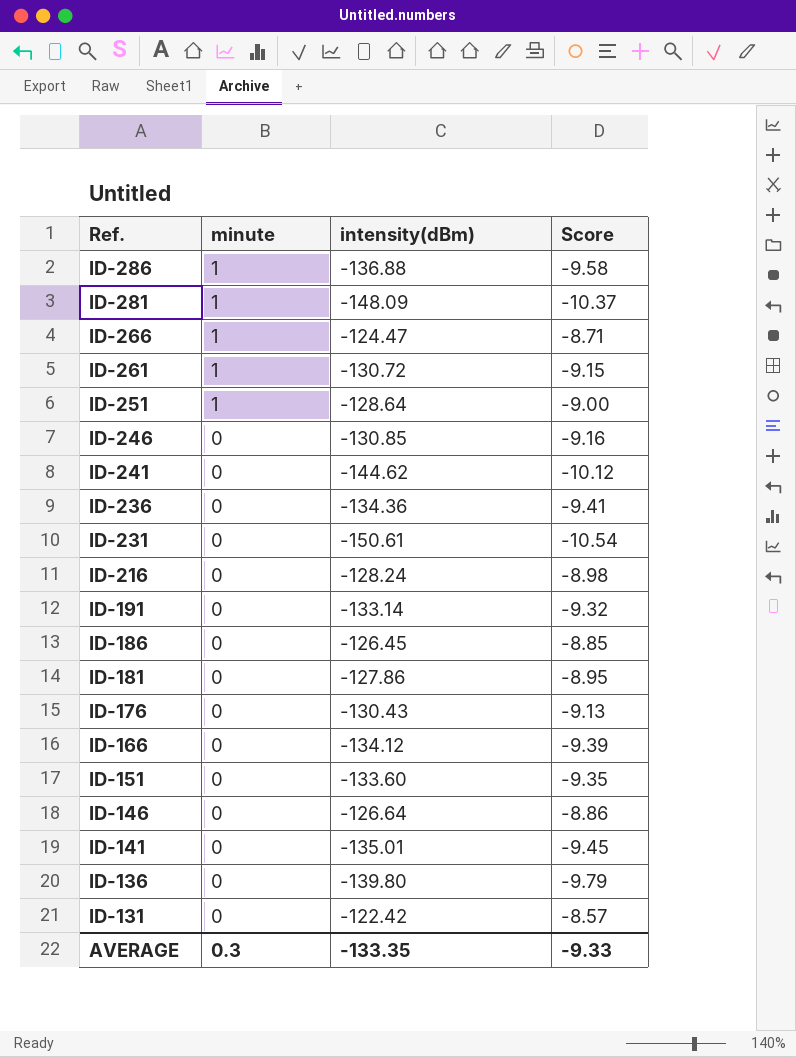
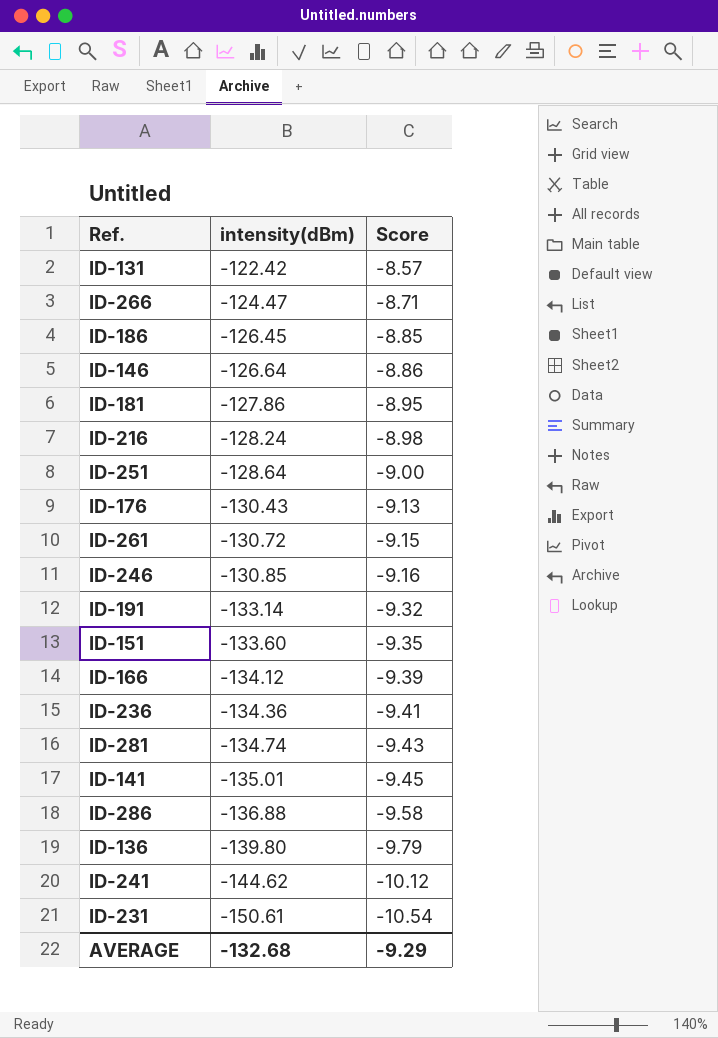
row order: Ref. descending -> intensity(dBm) descending
column minute | position: 2 -> none
ID-281 | intensity(dBm): -148.09 -> -134.74
ID-281 | Score: -10.37 -> -9.43
AVERAGE | intensity(dBm): -133.35 -> -132.68
AVERAGE | Score: -9.33 -> -9.29

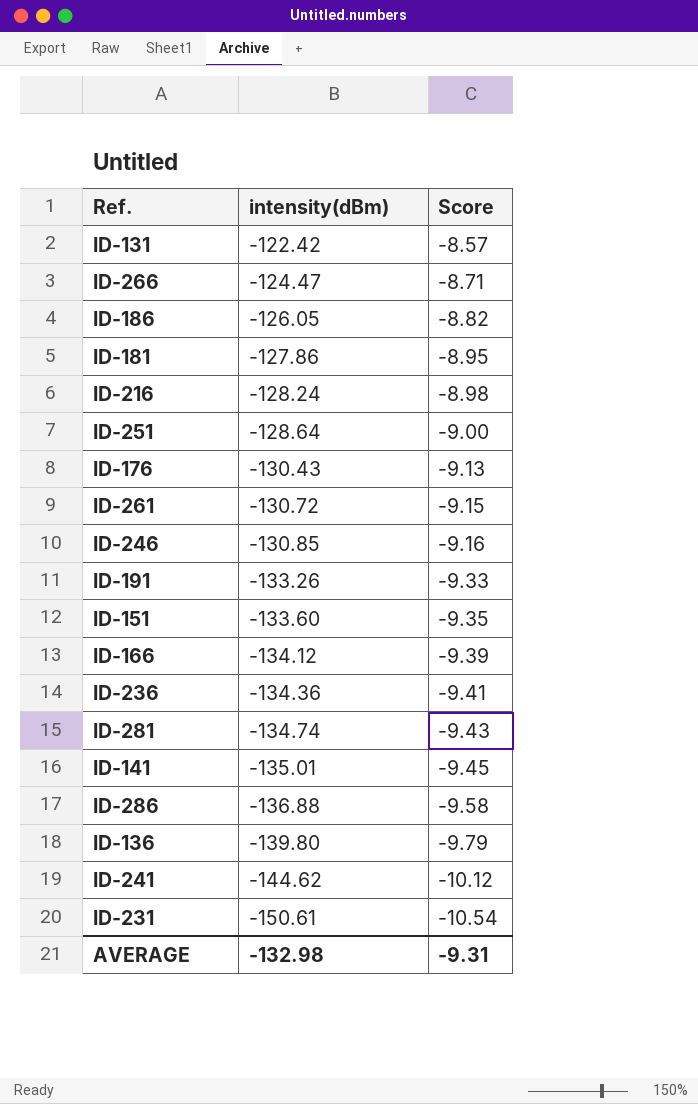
row ID-146: -126.64 | -8.86 -> none
ID-186 | intensity(dBm): -126.45 -> -126.05
ID-186 | Score: -8.85 -> -8.82
ID-191 | intensity(dBm): -133.14 -> -133.26
ID-191 | Score: -9.32 -> -9.33
AVERAGE | intensity(dBm): -132.68 -> -132.98
AVERAGE | Score: -9.29 -> -9.31

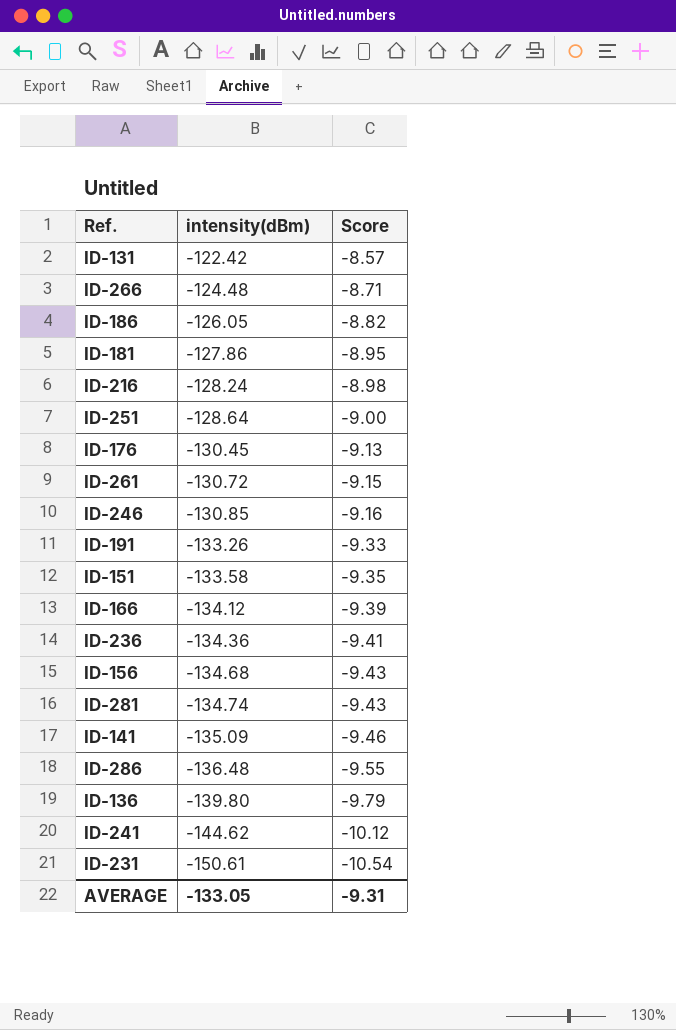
ID-266 | intensity(dBm): -124.47 -> -124.48
ID-176 | intensity(dBm): -130.43 -> -130.45
ID-151 | intensity(dBm): -133.60 -> -133.58
row ID-156: none -> -134.68 | -9.43
ID-141 | intensity(dBm): -135.01 -> -135.09
ID-141 | Score: -9.45 -> -9.46
ID-286 | intensity(dBm): -136.88 -> -136.48
ID-286 | Score: -9.58 -> -9.55
AVERAGE | intensity(dBm): -132.98 -> -133.05

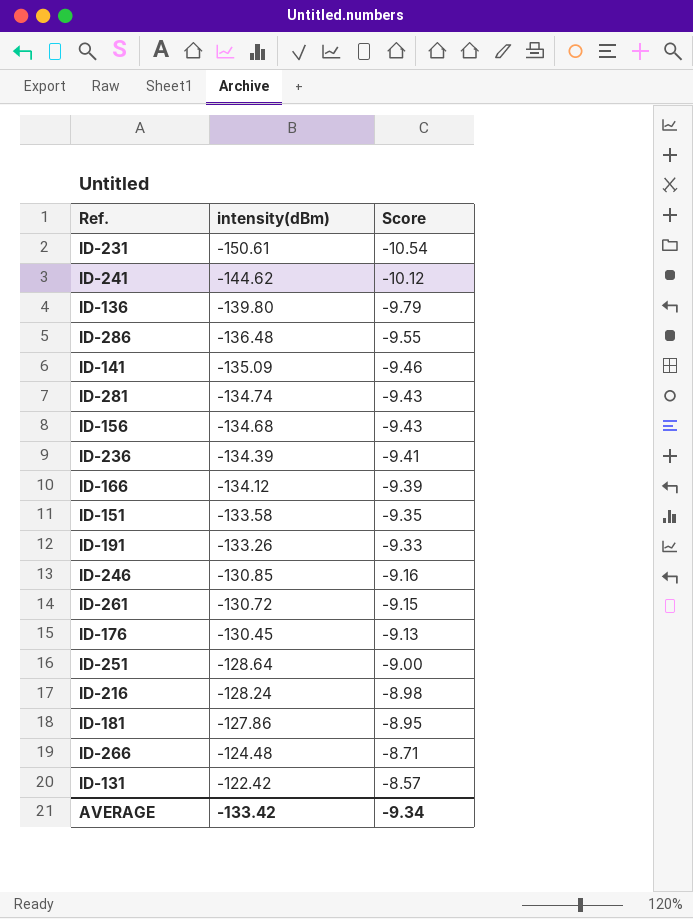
row order: intensity(dBm) descending -> intensity(dBm) ascending
row ID-186: -126.05 | -8.82 -> none
ID-236 | intensity(dBm): -134.36 -> -134.39
AVERAGE | intensity(dBm): -133.05 -> -133.42
AVERAGE | Score: -9.31 -> -9.34

